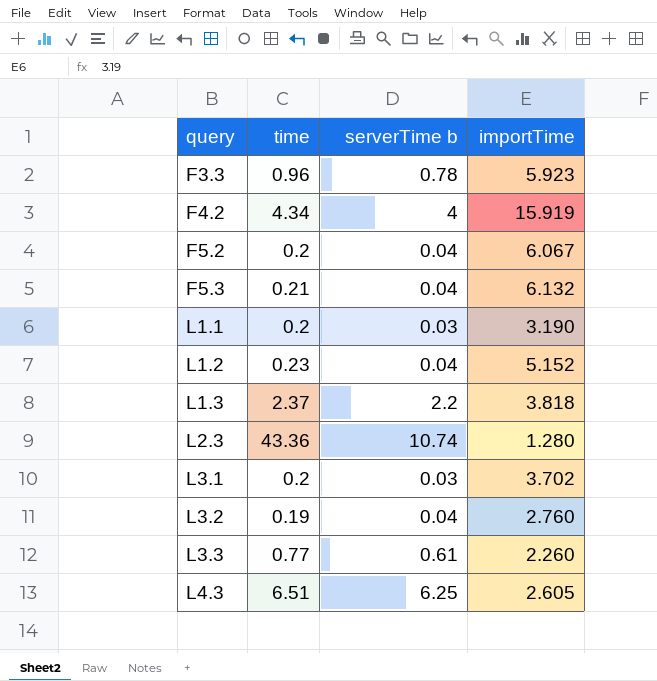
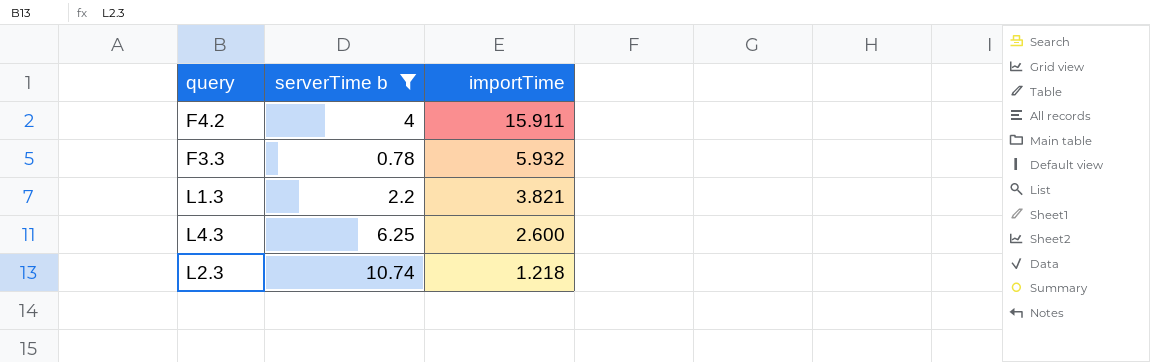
filter: none -> serverTime b >= 0.78
row order: query ascending -> importTime descending
column time | position: 2 -> none
F4.2 | importTime: 15.919 -> 15.911
F3.3 | importTime: 5.923 -> 5.932
L1.3 | importTime: 3.818 -> 3.821
L4.3 | importTime: 2.605 -> 2.600
L2.3 | importTime: 1.280 -> 1.218

